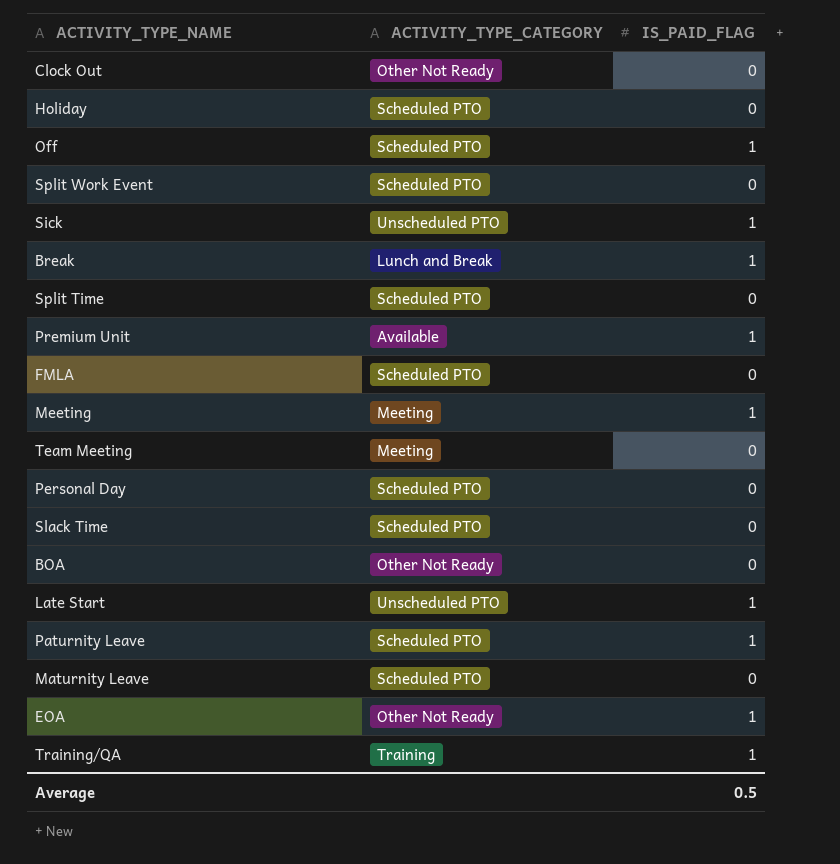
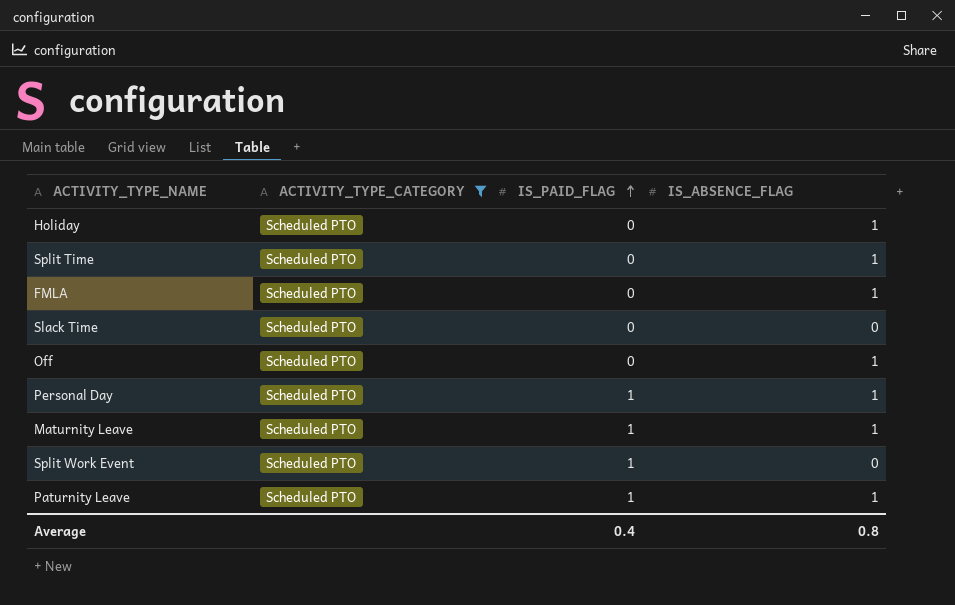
filter: none -> ACTIVITY_TYPE_CATEGORY = Scheduled PTO
row order: none -> IS_PAID_FLAG ascending
column IS_ABSENCE_FLAG | position: none -> 4
Off | IS_PAID_FLAG: 1 -> 0
Personal Day | IS_PAID_FLAG: 0 -> 1
Maturnity Leave | IS_PAID_FLAG: 0 -> 1
Split Work Event | IS_PAID_FLAG: 0 -> 1
Average | IS_PAID_FLAG: 0.5 -> 0.4

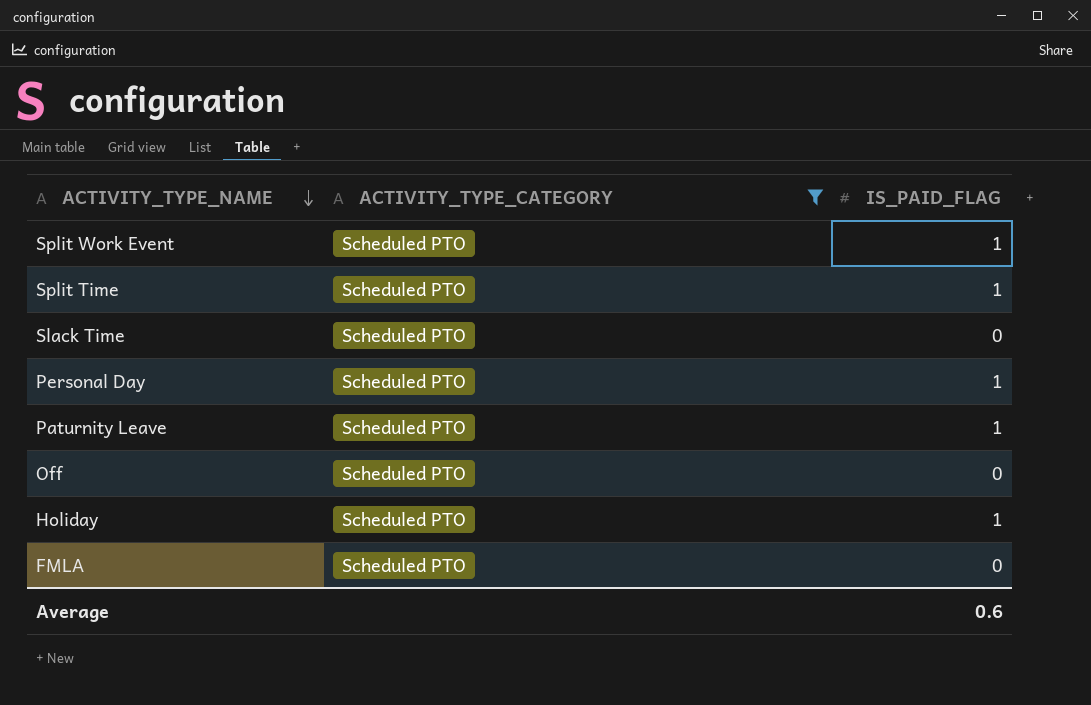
row order: IS_PAID_FLAG ascending -> ACTIVITY_TYPE_NAME descending
column IS_ABSENCE_FLAG | position: 4 -> none
row Maturnity Leave: Scheduled PTO | 1 | 1 -> none
Split Time | IS_PAID_FLAG: 0 -> 1
Holiday | IS_PAID_FLAG: 0 -> 1
Average | IS_PAID_FLAG: 0.4 -> 0.6

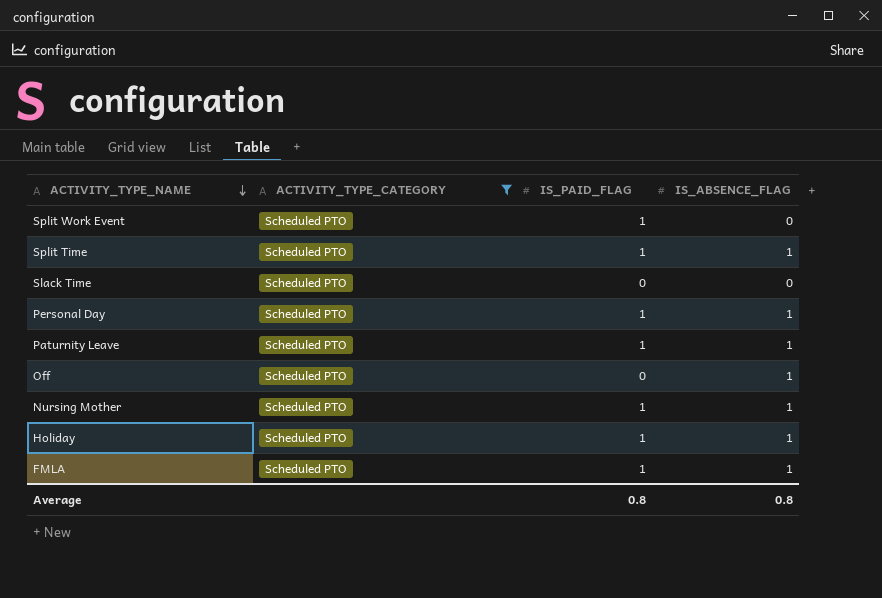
column IS_ABSENCE_FLAG | position: none -> 4
row Nursing Mother: none -> Scheduled PTO | 1 | 1
FMLA | IS_PAID_FLAG: 0 -> 1
Average | IS_PAID_FLAG: 0.6 -> 0.8

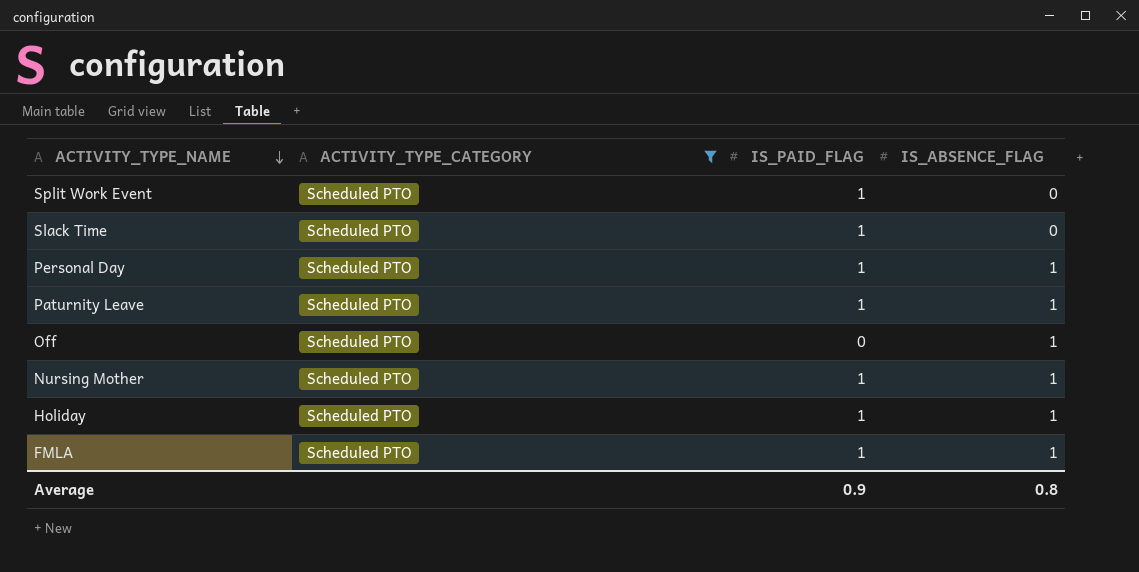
row Split Time: Scheduled PTO | 1 | 1 -> none
Slack Time | IS_PAID_FLAG: 0 -> 1
Average | IS_PAID_FLAG: 0.8 -> 0.9

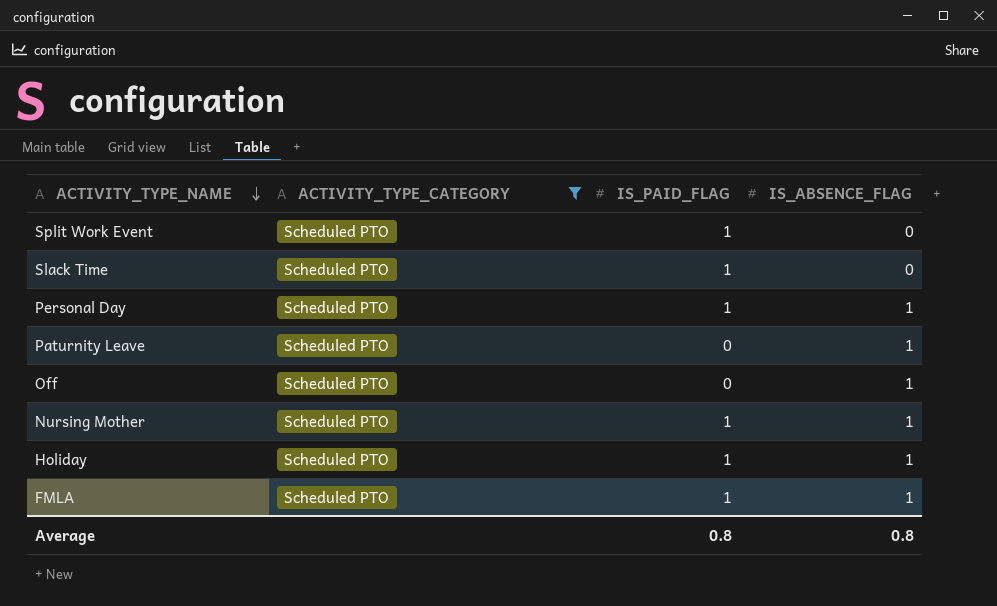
Paturnity Leave | IS_PAID_FLAG: 1 -> 0
Average | IS_PAID_FLAG: 0.9 -> 0.8

